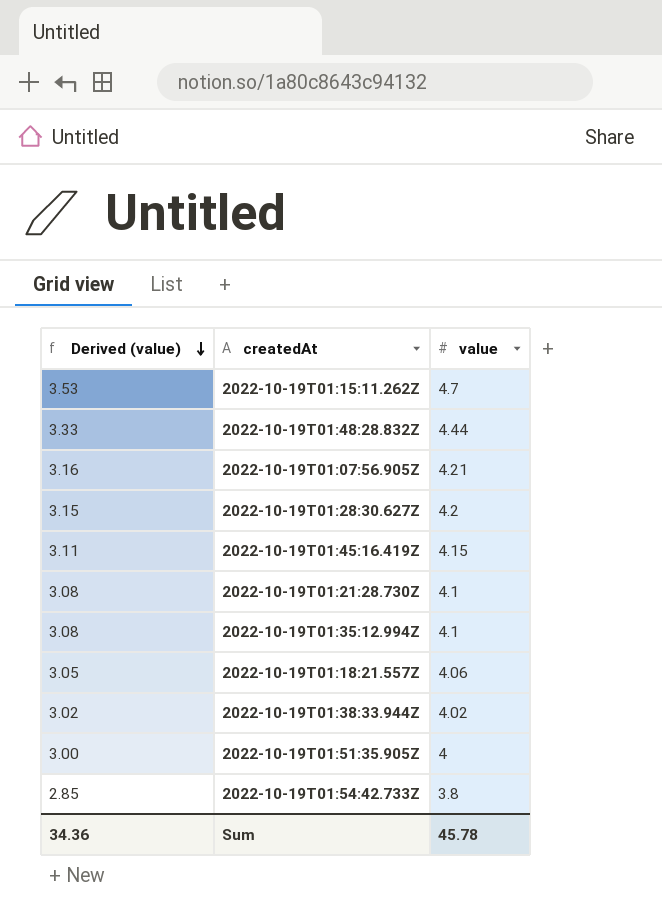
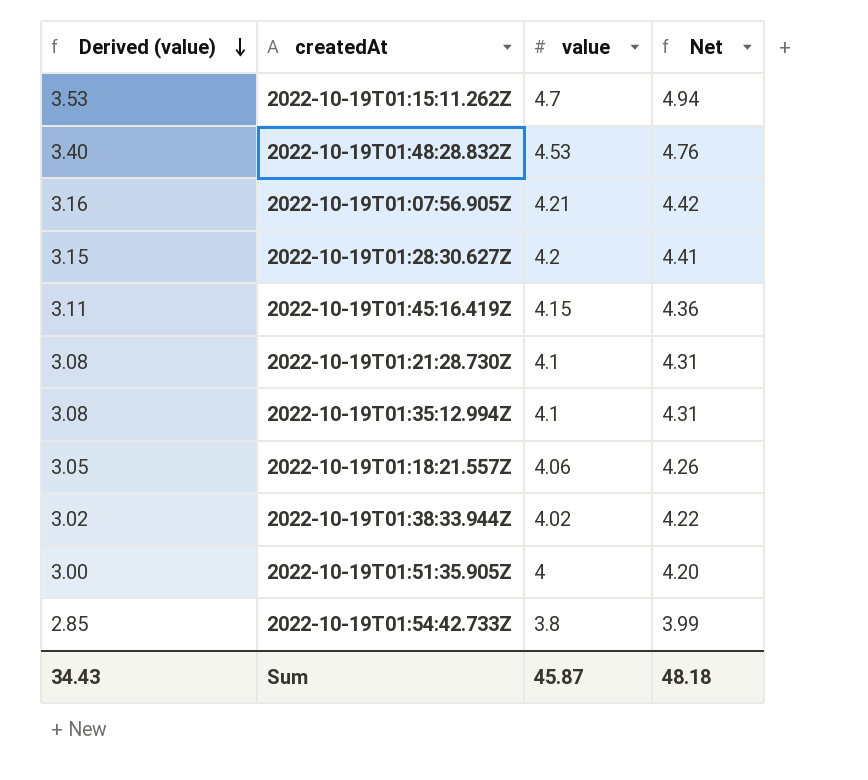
column Net | formula: none -> [value] * 1.05
2022-10-19T01:48:28.832Z | Derived (value): 3.33 -> 3.40
2022-10-19T01:48:28.832Z | value: 4.44 -> 4.53
Sum | Derived (value): 34.36 -> 34.43
Sum | value: 45.78 -> 45.87

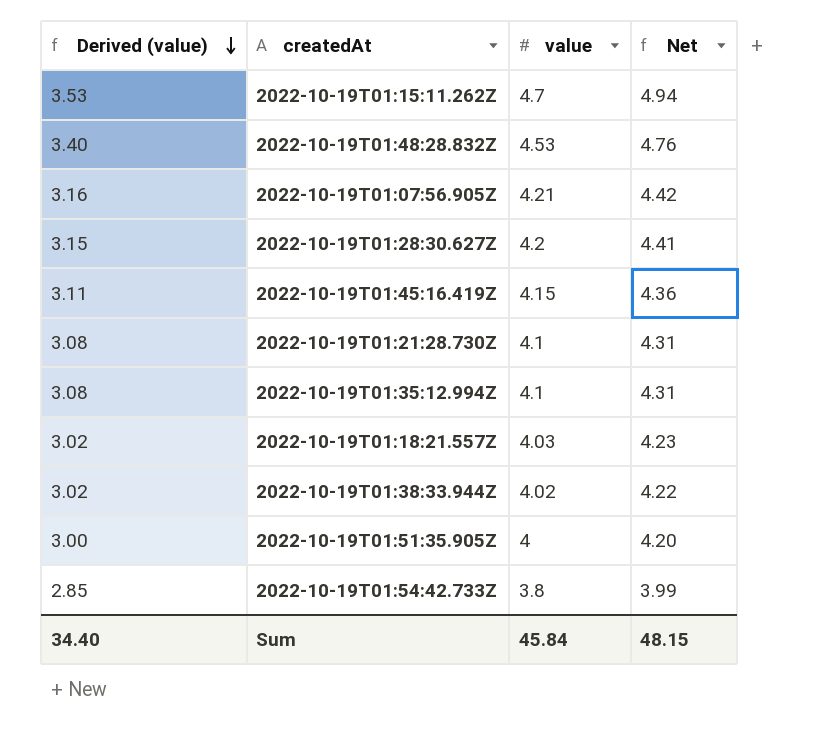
2022-10-19T01:18:21.557Z | Derived (value): 3.05 -> 3.02
2022-10-19T01:18:21.557Z | value: 4.06 -> 4.03
2022-10-19T01:18:21.557Z | Net: 4.26 -> 4.23
Sum | Derived (value): 34.43 -> 34.40
Sum | value: 45.87 -> 45.84
Sum | Net: 48.18 -> 48.15

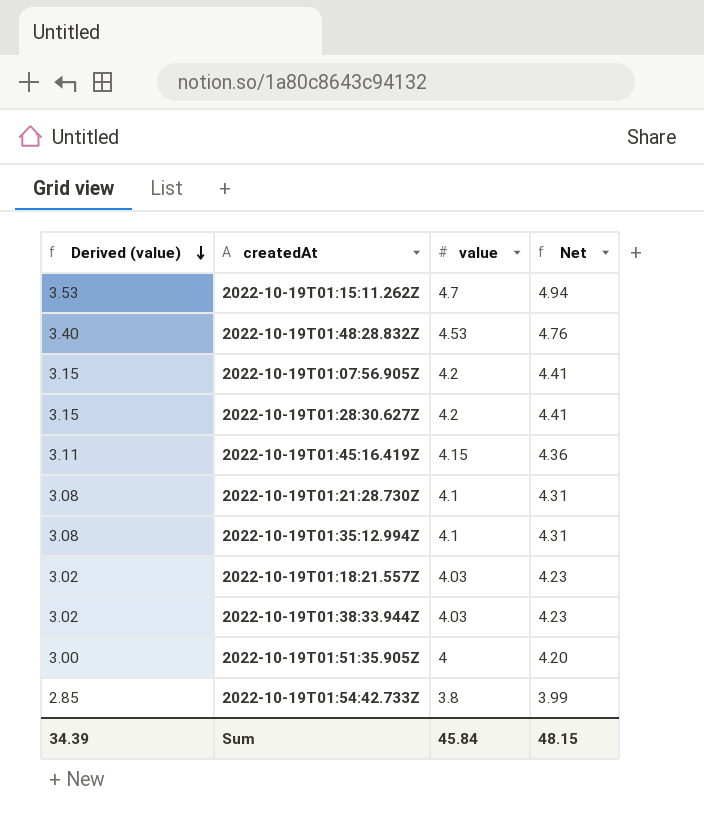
2022-10-19T01:07:56.905Z | Derived (value): 3.16 -> 3.15
2022-10-19T01:07:56.905Z | value: 4.21 -> 4.2
2022-10-19T01:07:56.905Z | Net: 4.42 -> 4.41
2022-10-19T01:38:33.944Z | value: 4.02 -> 4.03
2022-10-19T01:38:33.944Z | Net: 4.22 -> 4.23
Sum | Derived (value): 34.40 -> 34.39

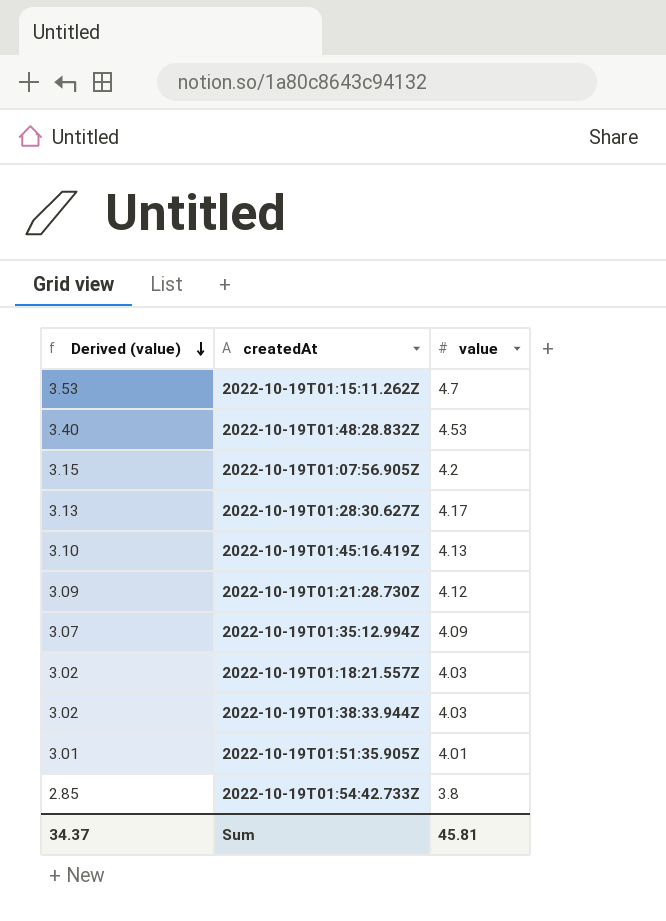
column Net | formula: [value] * 1.05 -> none
2022-10-19T01:28:30.627Z | Derived (value): 3.15 -> 3.13
2022-10-19T01:28:30.627Z | value: 4.2 -> 4.17
2022-10-19T01:45:16.419Z | Derived (value): 3.11 -> 3.10
2022-10-19T01:45:16.419Z | value: 4.15 -> 4.13
2022-10-19T01:21:28.730Z | Derived (value): 3.08 -> 3.09
2022-10-19T01:21:28.730Z | value: 4.1 -> 4.12
2022-10-19T01:35:12.994Z | Derived (value): 3.08 -> 3.07
2022-10-19T01:35:12.994Z | value: 4.1 -> 4.09
2022-10-19T01:51:35.905Z | Derived (value): 3.00 -> 3.01
2022-10-19T01:51:35.905Z | value: 4 -> 4.01
Sum | Derived (value): 34.39 -> 34.37
Sum | value: 45.84 -> 45.81

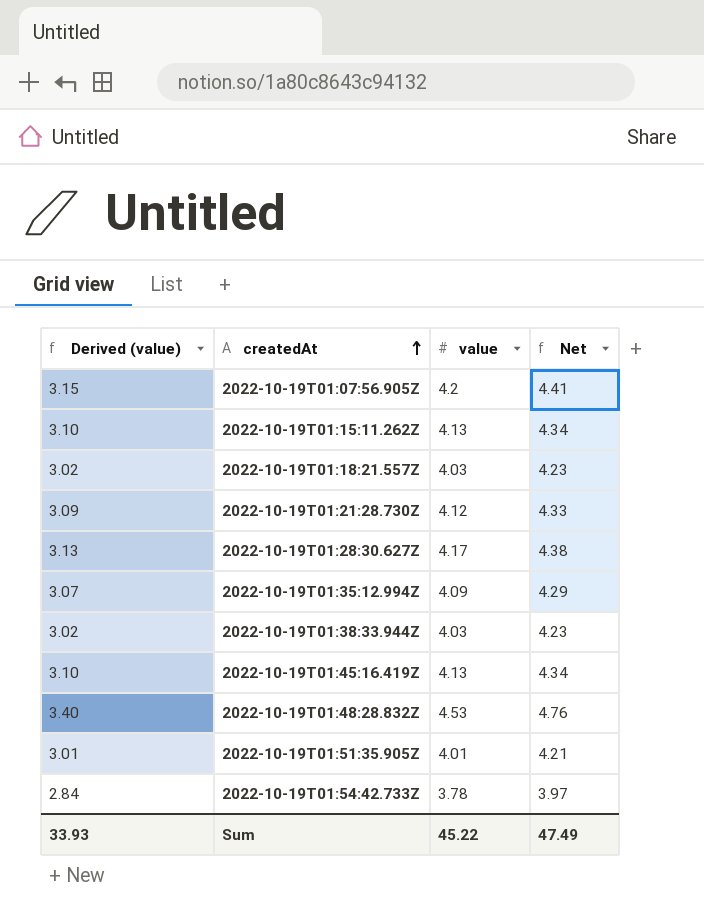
row order: Derived (value) descending -> createdAt ascending
column Net | formula: none -> [value] * 1.05
2022-10-19T01:15:11.262Z | Derived (value): 3.53 -> 3.10
2022-10-19T01:15:11.262Z | value: 4.7 -> 4.13
2022-10-19T01:54:42.733Z | Derived (value): 2.85 -> 2.84
2022-10-19T01:54:42.733Z | value: 3.8 -> 3.78
Sum | Derived (value): 34.37 -> 33.93
Sum | value: 45.81 -> 45.22

